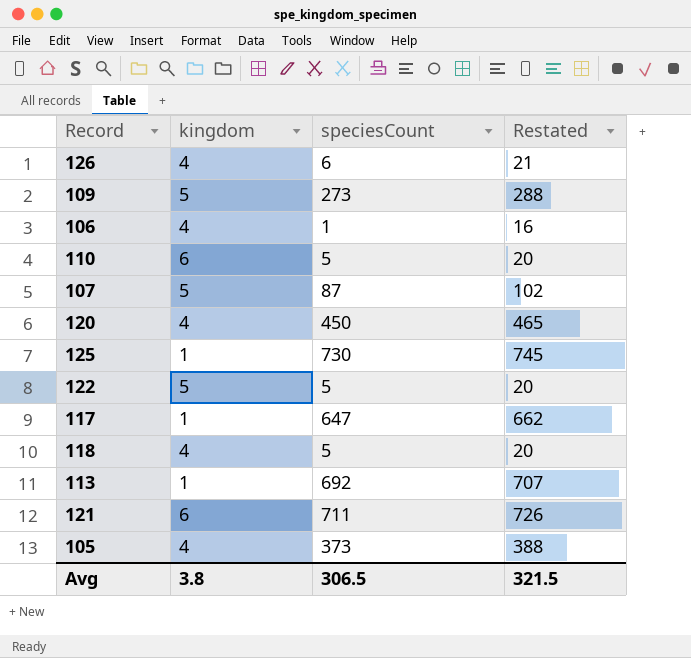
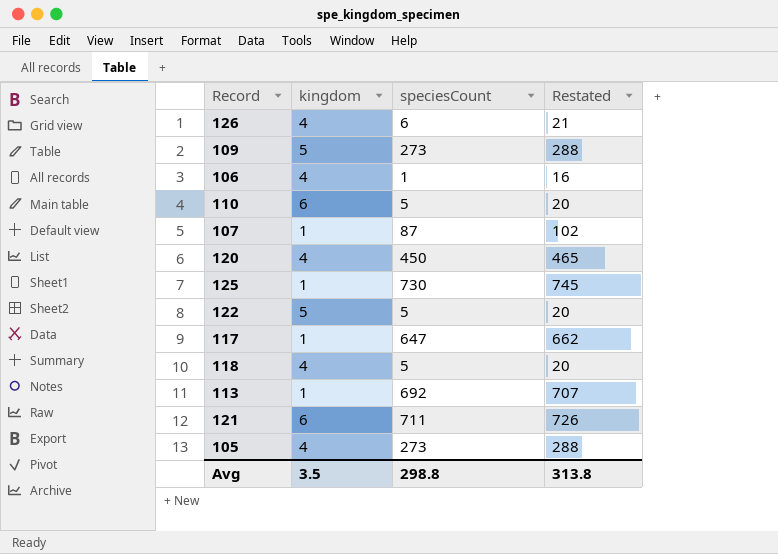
107 | kingdom: 5 -> 1
105 | speciesCount: 373 -> 273
105 | Restated: 388 -> 288
Avg | kingdom: 3.8 -> 3.5
Avg | speciesCount: 306.5 -> 298.8
Avg | Restated: 321.5 -> 313.8

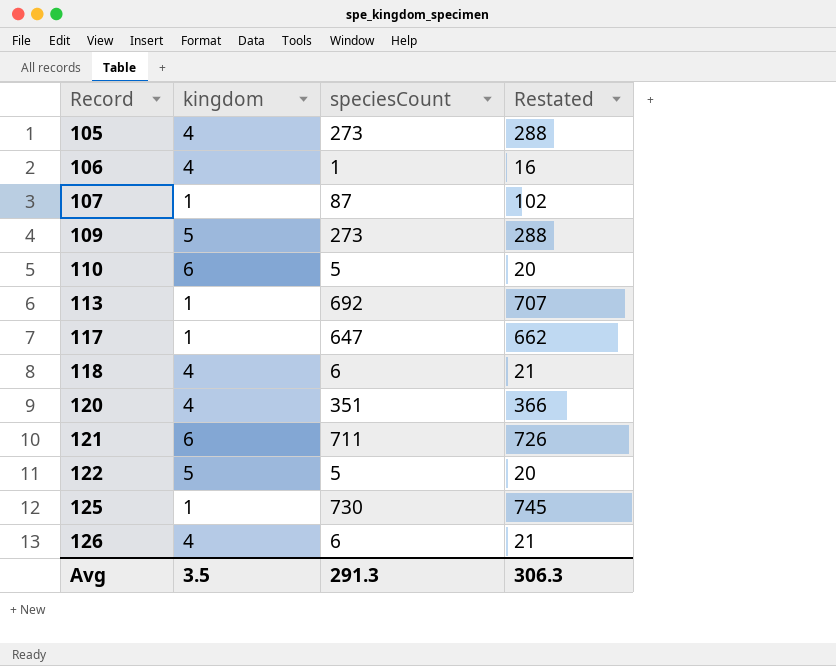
row order: none -> Record ascending
118 | speciesCount: 5 -> 6
118 | Restated: 20 -> 21
120 | speciesCount: 450 -> 351
120 | Restated: 465 -> 366
Avg | speciesCount: 298.8 -> 291.3
Avg | Restated: 313.8 -> 306.3

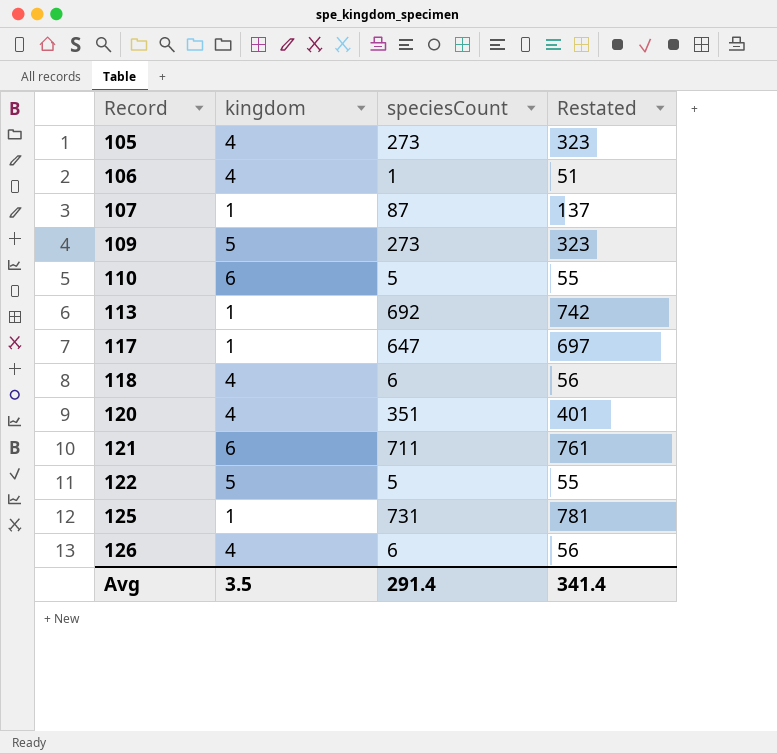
column Restated | formula: [speciesCount] + 15 -> [speciesCount] + 50
125 | speciesCount: 730 -> 731
Avg | speciesCount: 291.3 -> 291.4
Avg | Restated: 306.3 -> 341.4

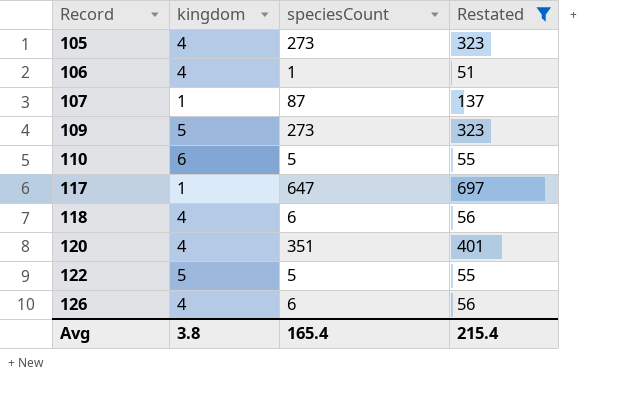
filter: none -> Restated <= 697
Avg | kingdom: 3.5 -> 3.8
Avg | speciesCount: 291.4 -> 165.4
Avg | Restated: 341.4 -> 215.4

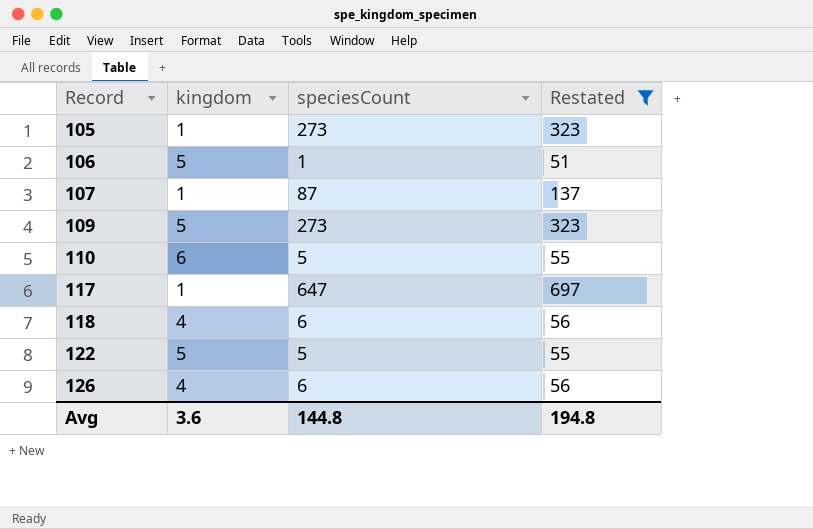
row 120: 4 | 351 | 401 -> none
105 | kingdom: 4 -> 1
106 | kingdom: 4 -> 5
Avg | kingdom: 3.8 -> 3.6
Avg | speciesCount: 165.4 -> 144.8
Avg | Restated: 215.4 -> 194.8

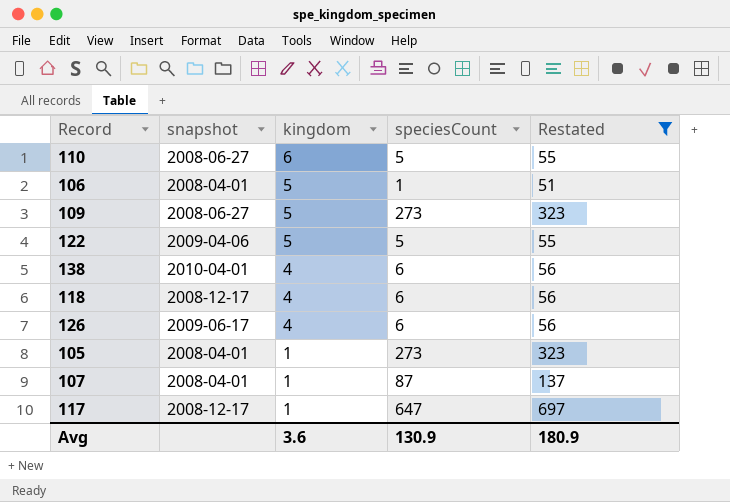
row order: Record ascending -> kingdom descending
column snapshot | position: none -> 2
row 138: none -> 2010-04-01 | 4 | 6 | 56
Avg | speciesCount: 144.8 -> 130.9
Avg | Restated: 194.8 -> 180.9

